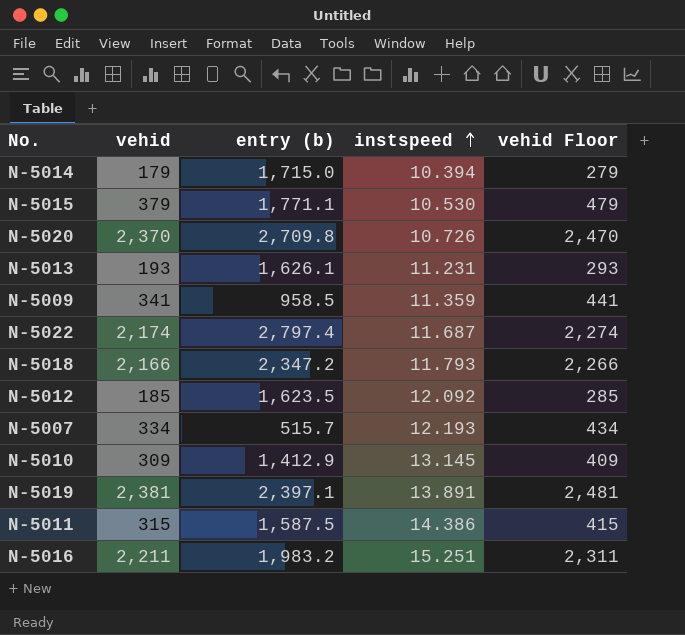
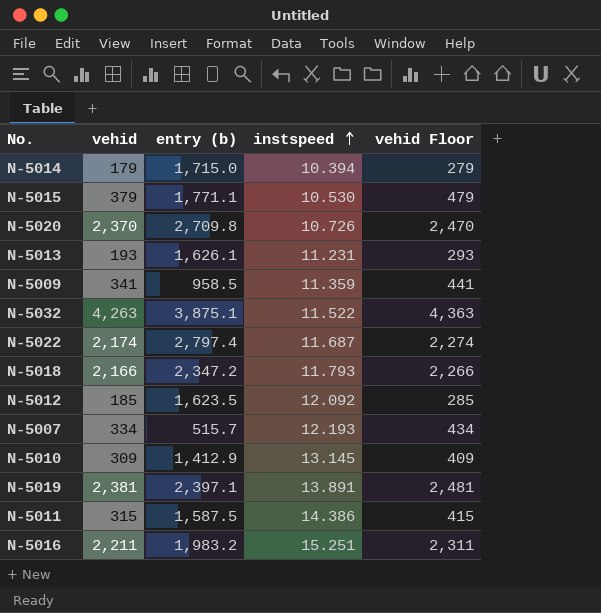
row N-5032: none -> 4,263 | 3,875.1 | 11.522 | 4,363

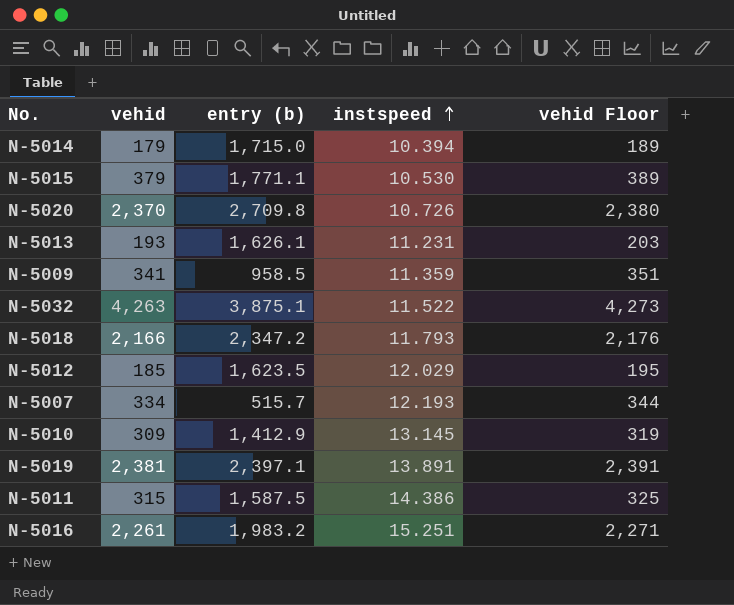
column vehid Floor | formula: [vehid] + 100 -> [vehid] + 10
row N-5022: 2,174 | 2,797.4 | 11.687 | 2,274 -> none
N-5012 | instspeed: 12.092 -> 12.029
N-5016 | vehid: 2,211 -> 2,261

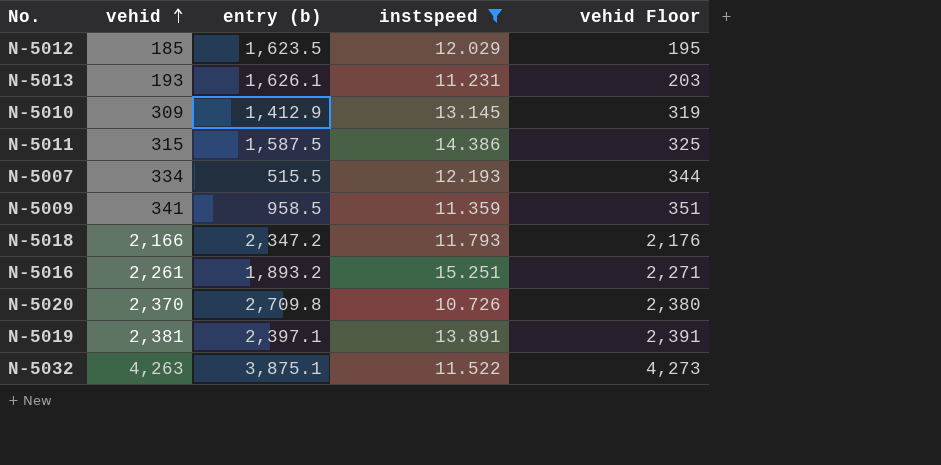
filter: none -> instspeed >= 10.726
row order: instspeed ascending -> vehid ascending
N-5007 | entry (b): 515.7 -> 515.5
N-5016 | entry (b): 1,983.2 -> 1,893.2

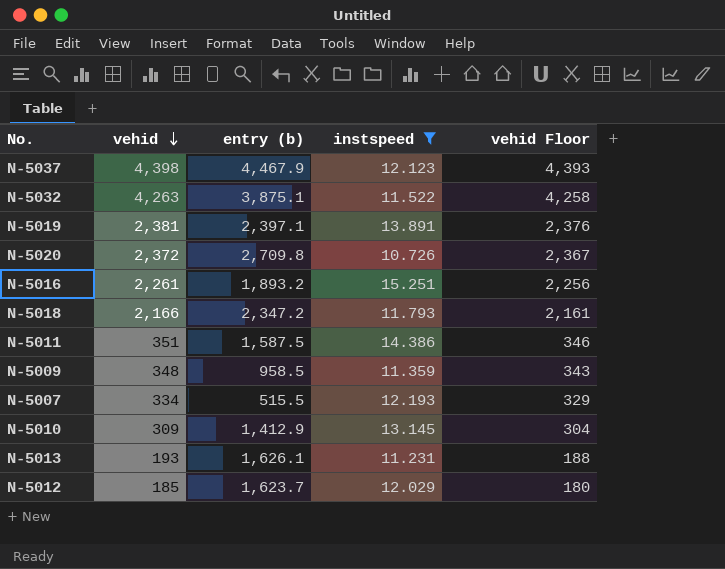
row order: vehid ascending -> vehid descending
column vehid Floor | formula: [vehid] + 10 -> [vehid] - 5
row N-5037: none -> 4,398 | 4,467.9 | 12.123 | 4,393
N-5020 | vehid: 2,370 -> 2,372
N-5011 | vehid: 315 -> 351
N-5009 | vehid: 341 -> 348
N-5012 | entry (b): 1,623.5 -> 1,623.7

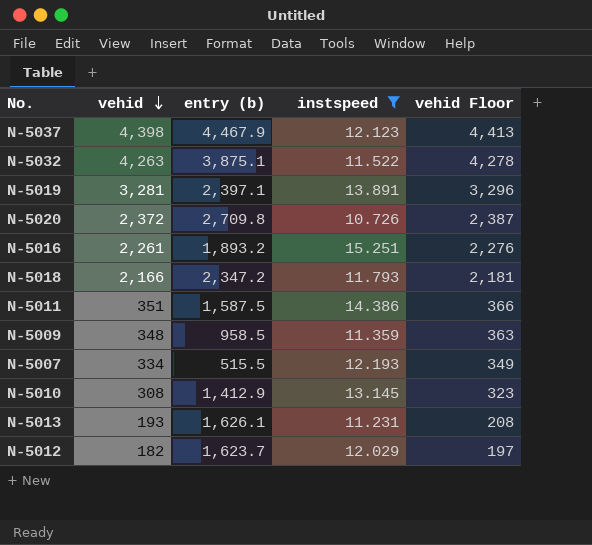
column vehid Floor | formula: [vehid] - 5 -> [vehid] + 15
N-5019 | vehid: 2,381 -> 3,281
N-5010 | vehid: 309 -> 308
N-5012 | vehid: 185 -> 182

